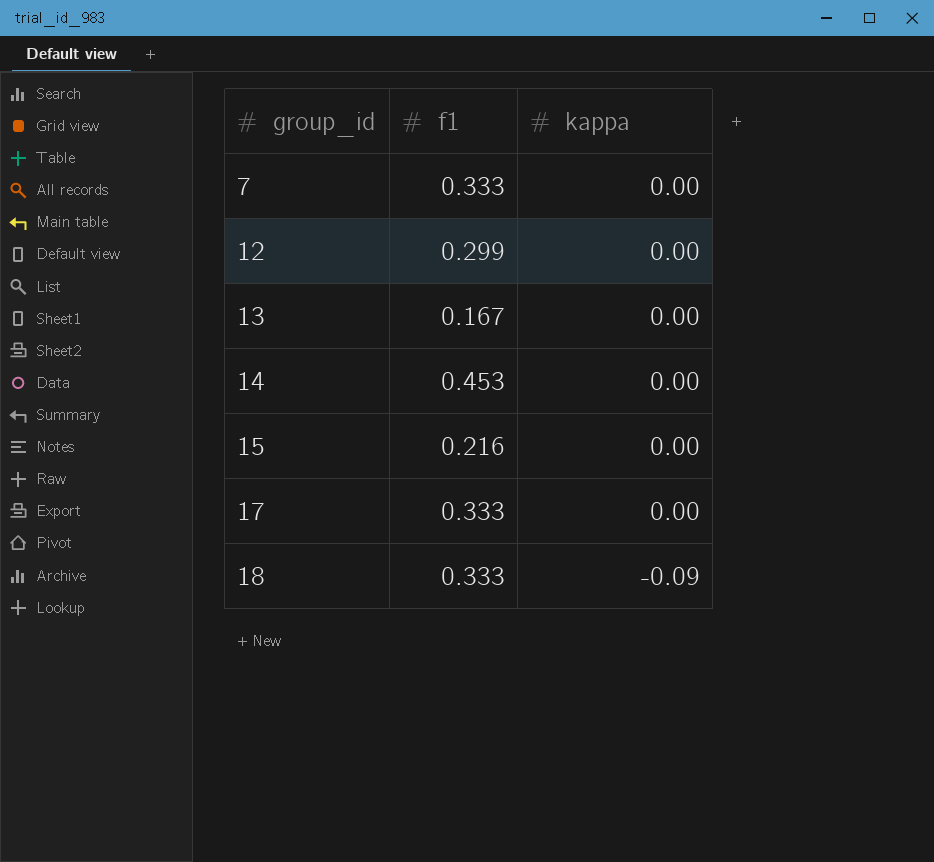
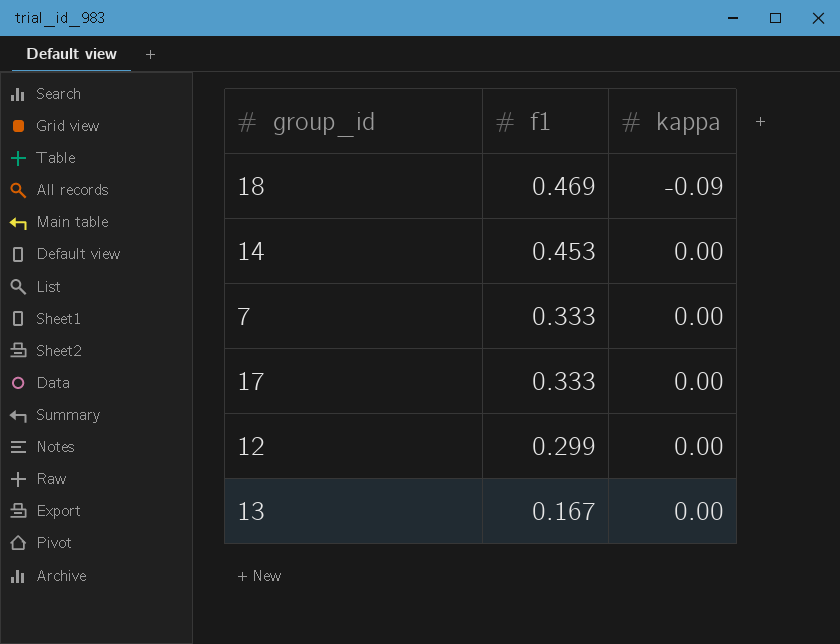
row order: group_id ascending -> f1 descending
row 15: 0.216 | 0.00 -> none
18 | f1: 0.333 -> 0.469

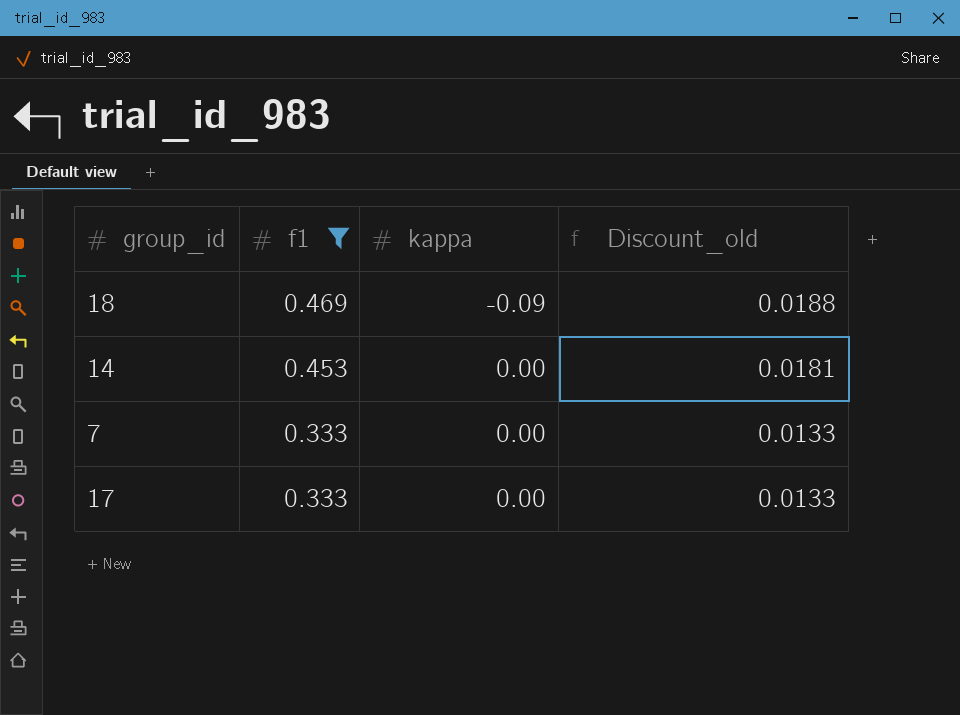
filter: none -> f1 >= 0.333
column Discount_old | formula: none -> [f1] * 0.04

